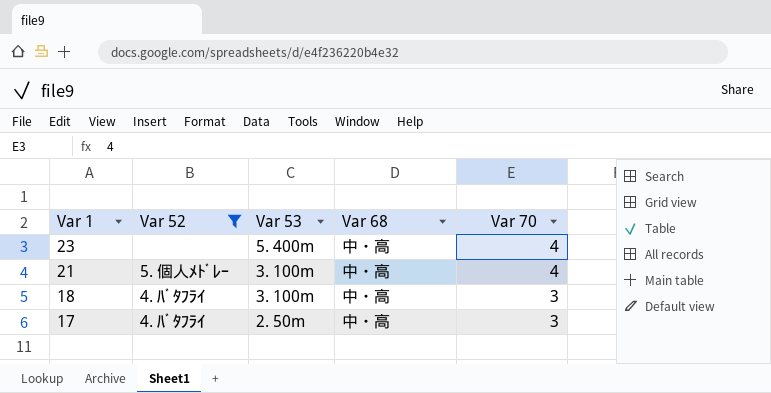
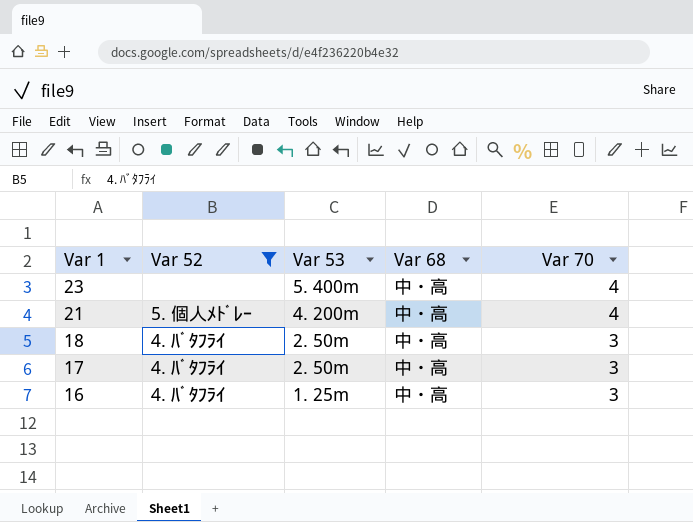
21 | Var 53: 3. 100m -> 4. 200m
18 | Var 53: 3. 100m -> 2. 50m
row 16: none -> 4. ﾊﾞﾀﾌﾗｲ | 1. 25m | 中・高 | 3

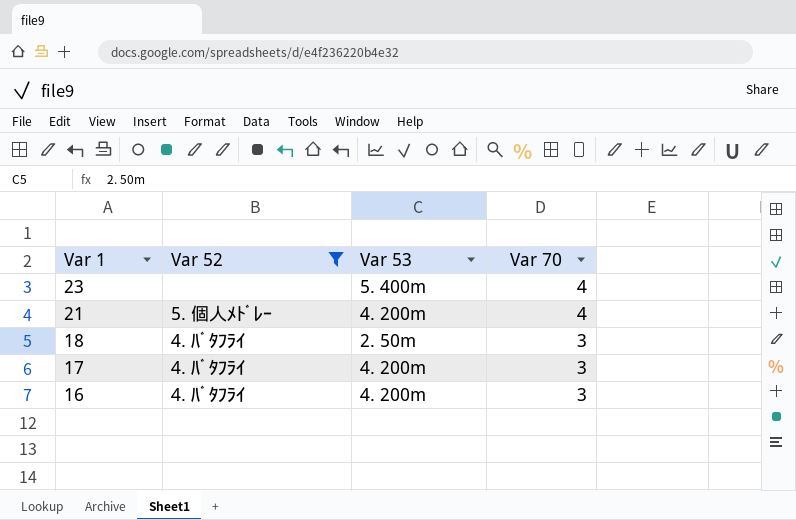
column Var 68 | position: 4 -> none
17 | Var 53: 2. 50m -> 4. 200m
16 | Var 53: 1. 25m -> 4. 200m

